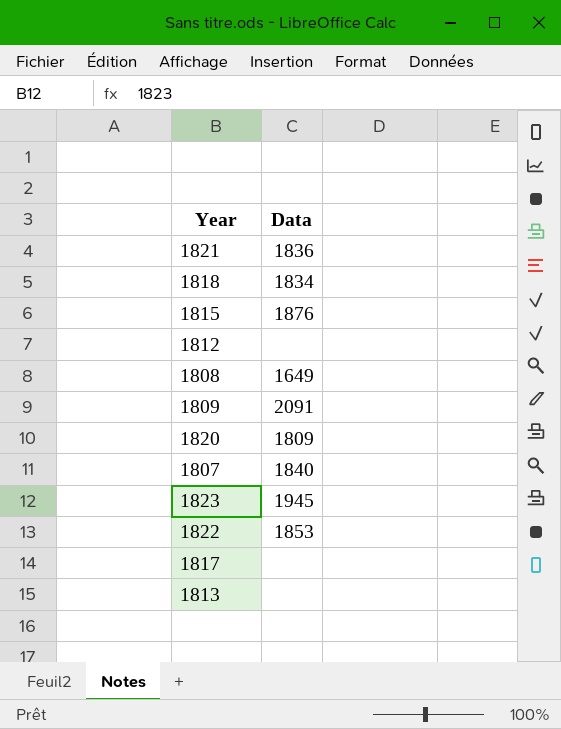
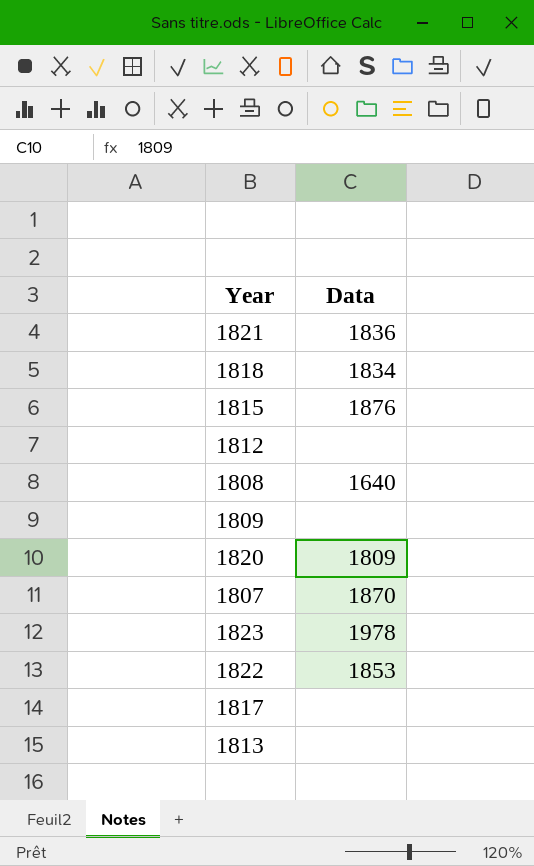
1808 | Data: 1649 -> 1640
1809 | Data: 2091 -> none
1807 | Data: 1840 -> 1870
1823 | Data: 1945 -> 1978

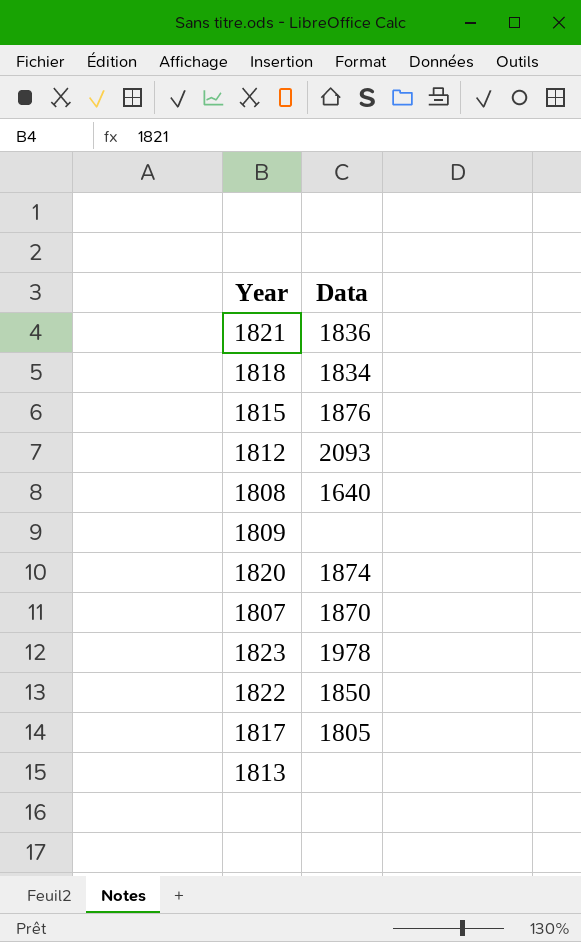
1812 | Data: none -> 2093
1820 | Data: 1809 -> 1874
1822 | Data: 1853 -> 1850
1817 | Data: none -> 1805

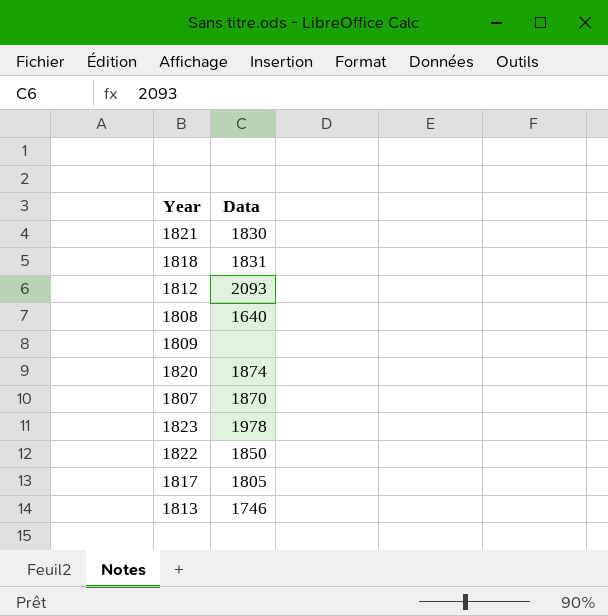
row 1815: 1876 -> none
1821 | Data: 1836 -> 1830
1818 | Data: 1834 -> 1831
1813 | Data: none -> 1746

